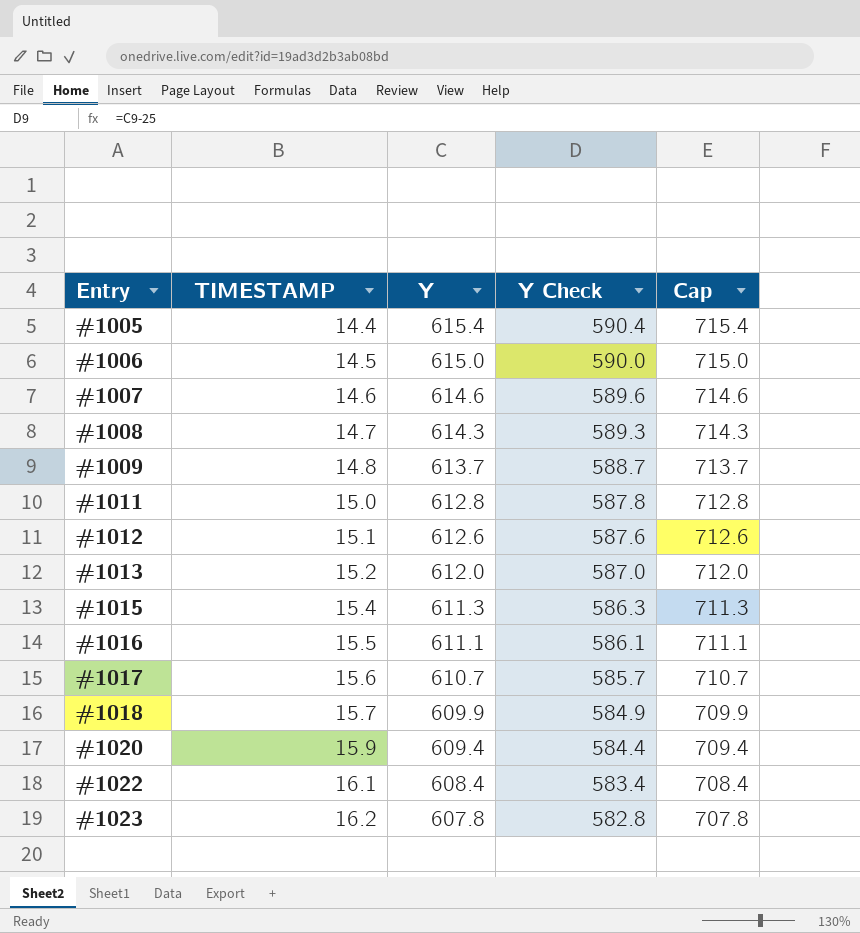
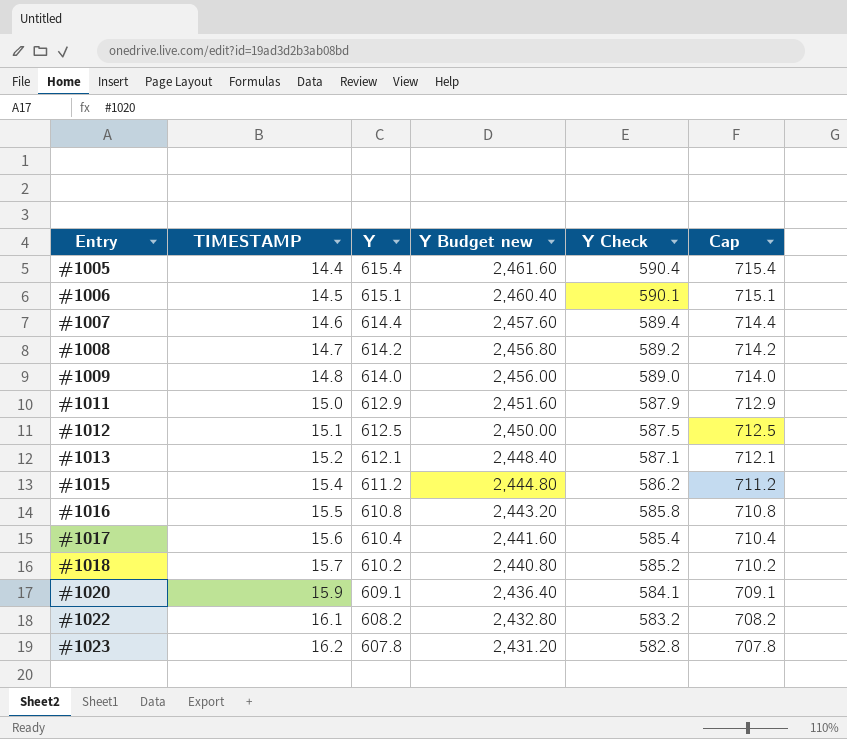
column Y Budget new | formula: none -> [Y] * 4
#1006 | Y: 615.0 -> 615.1
#1006 | Y Check: 590.0 -> 590.1
#1006 | Cap: 715.0 -> 715.1
#1007 | Y: 614.6 -> 614.4
#1007 | Y Check: 589.6 -> 589.4
#1007 | Cap: 714.6 -> 714.4
#1008 | Y: 614.3 -> 614.2
#1008 | Y Check: 589.3 -> 589.2
#1008 | Cap: 714.3 -> 714.2
#1009 | Y: 613.7 -> 614.0
#1009 | Y Check: 588.7 -> 589.0
#1009 | Cap: 713.7 -> 714.0
#1011 | Y: 612.8 -> 612.9
#1011 | Y Check: 587.8 -> 587.9
#1011 | Cap: 712.8 -> 712.9
#1012 | Y: 612.6 -> 612.5
#1012 | Y Check: 587.6 -> 587.5
#1012 | Cap: 712.6 -> 712.5
#1013 | Y: 612.0 -> 612.1
#1013 | Y Check: 587.0 -> 587.1
#1013 | Cap: 712.0 -> 712.1
#1015 | Y: 611.3 -> 611.2
#1015 | Y Check: 586.3 -> 586.2
#1015 | Cap: 711.3 -> 711.2
#1016 | Y: 611.1 -> 610.8
#1016 | Y Check: 586.1 -> 585.8
#1016 | Cap: 711.1 -> 710.8
#1017 | Y: 610.7 -> 610.4
#1017 | Y Check: 585.7 -> 585.4
#1017 | Cap: 710.7 -> 710.4
#1018 | Y: 609.9 -> 610.2
#1018 | Y Check: 584.9 -> 585.2
#1018 | Cap: 709.9 -> 710.2
#1020 | Y: 609.4 -> 609.1
#1020 | Y Check: 584.4 -> 584.1
#1020 | Cap: 709.4 -> 709.1
#1022 | Y: 608.4 -> 608.2
#1022 | Y Check: 583.4 -> 583.2
#1022 | Cap: 708.4 -> 708.2

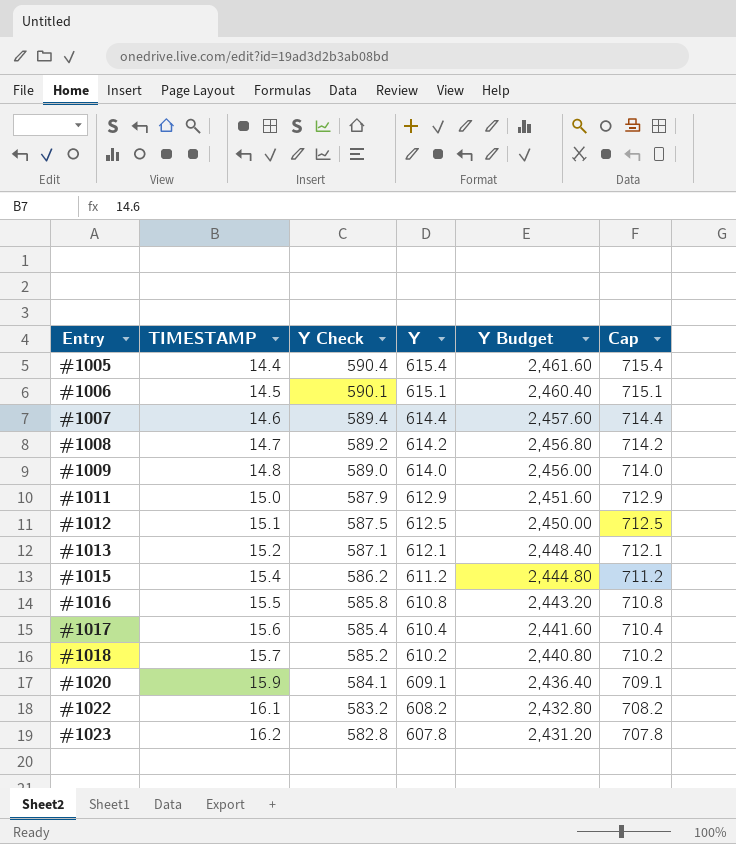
column Y Check | position: 5 -> 3
column name: Y Budget new -> Y Budget

